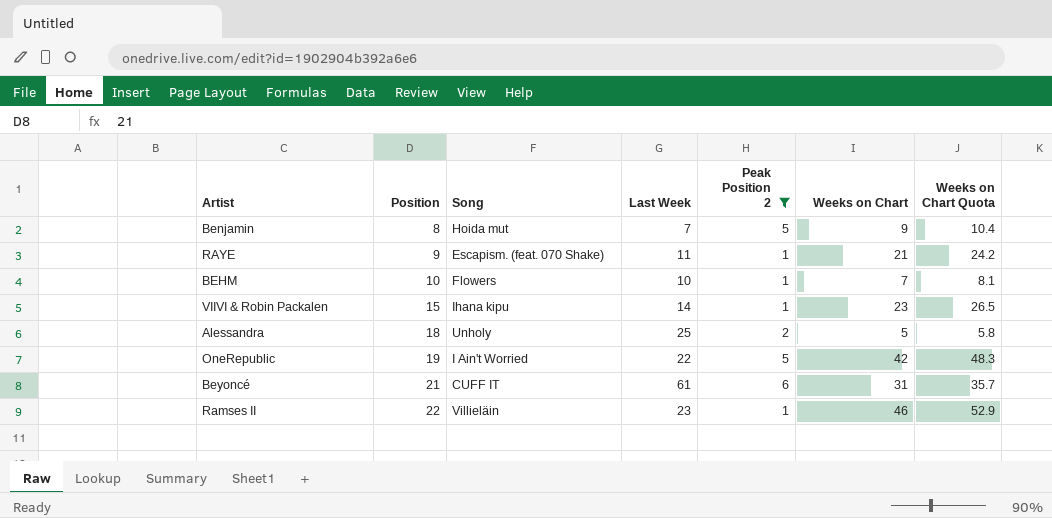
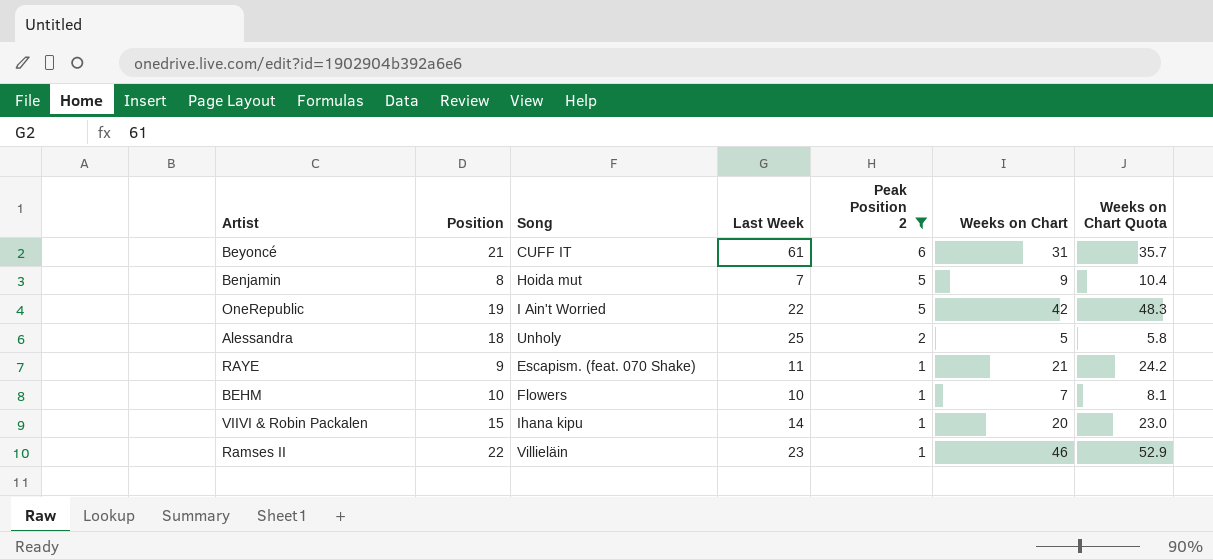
row order: Position ascending -> Peak Position 2 descending
VIIVI & Robin Packalen | Weeks on Chart: 23 -> 20
VIIVI & Robin Packalen | Weeks on Chart Quota: 26.5 -> 23.0

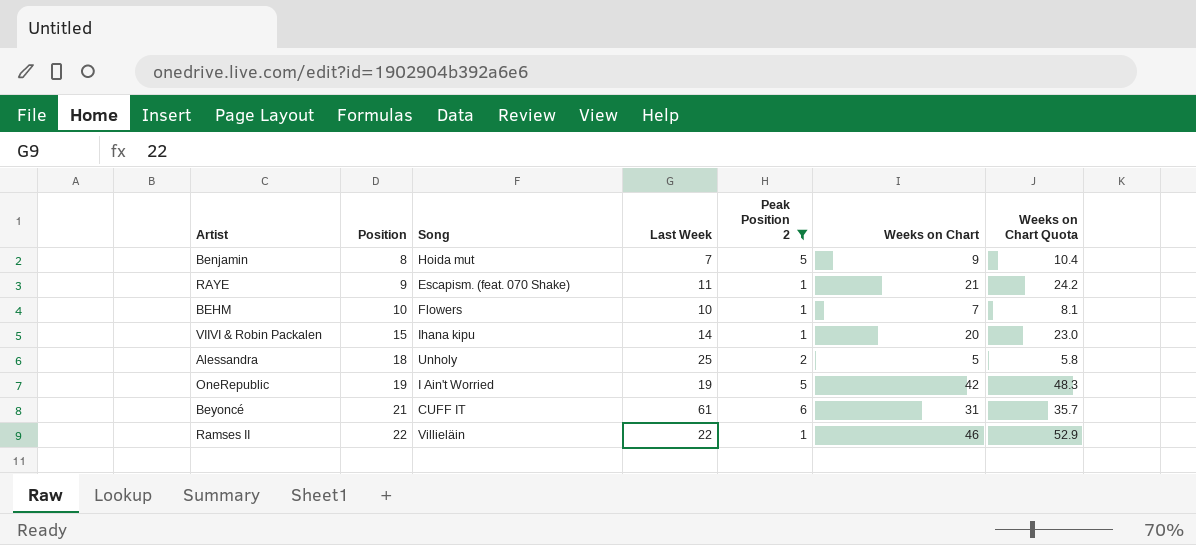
row order: Peak Position 2 descending -> Position ascending
OneRepublic | Last Week: 22 -> 19
Ramses II | Last Week: 23 -> 22

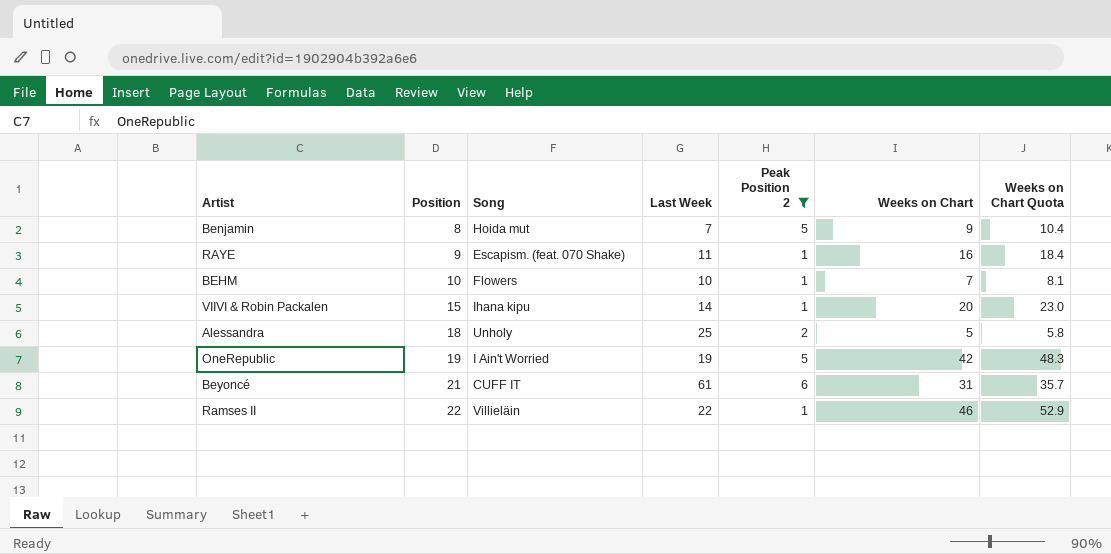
RAYE | Weeks on Chart: 21 -> 16
RAYE | Weeks on Chart Quota: 24.2 -> 18.4

